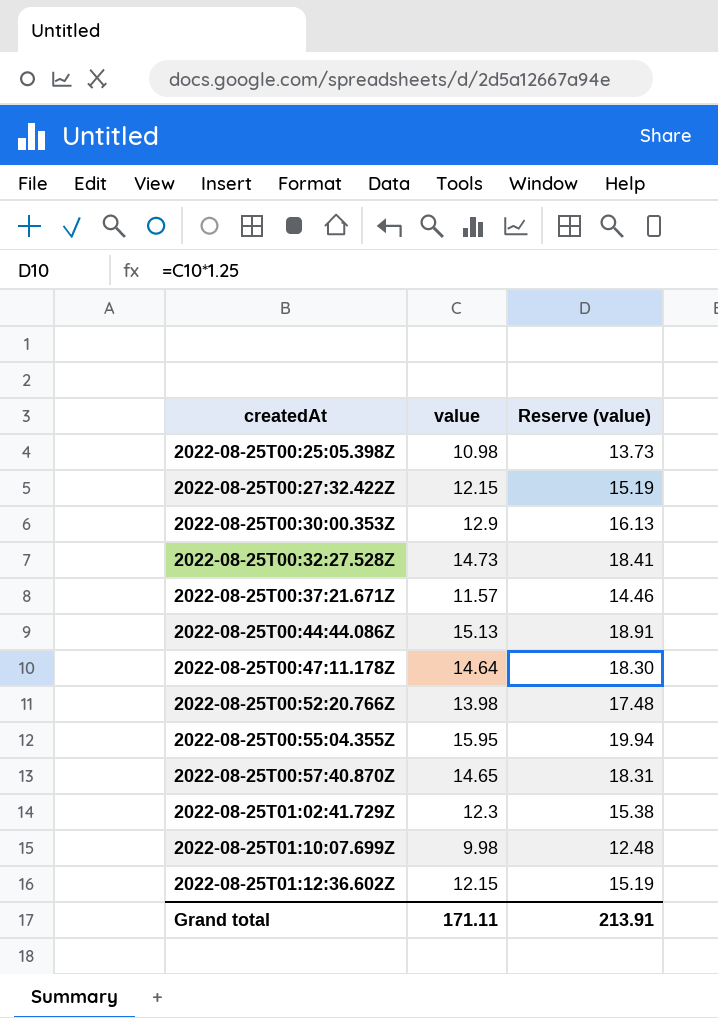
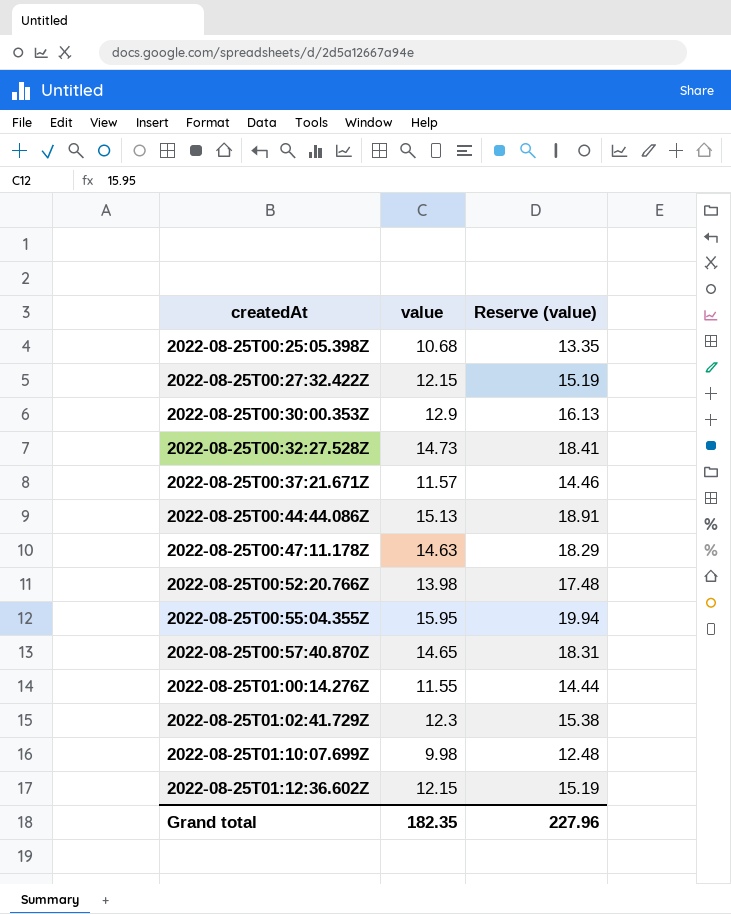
2022-08-25T00:25:05.398Z | value: 10.98 -> 10.68
2022-08-25T00:25:05.398Z | Reserve (value): 13.73 -> 13.35
2022-08-25T00:47:11.178Z | value: 14.64 -> 14.63
2022-08-25T00:47:11.178Z | Reserve (value): 18.30 -> 18.29
row 2022-08-25T01:00:14.276Z: none -> 11.55 | 14.44
Grand total | value: 171.11 -> 182.35
Grand total | Reserve (value): 213.91 -> 227.96

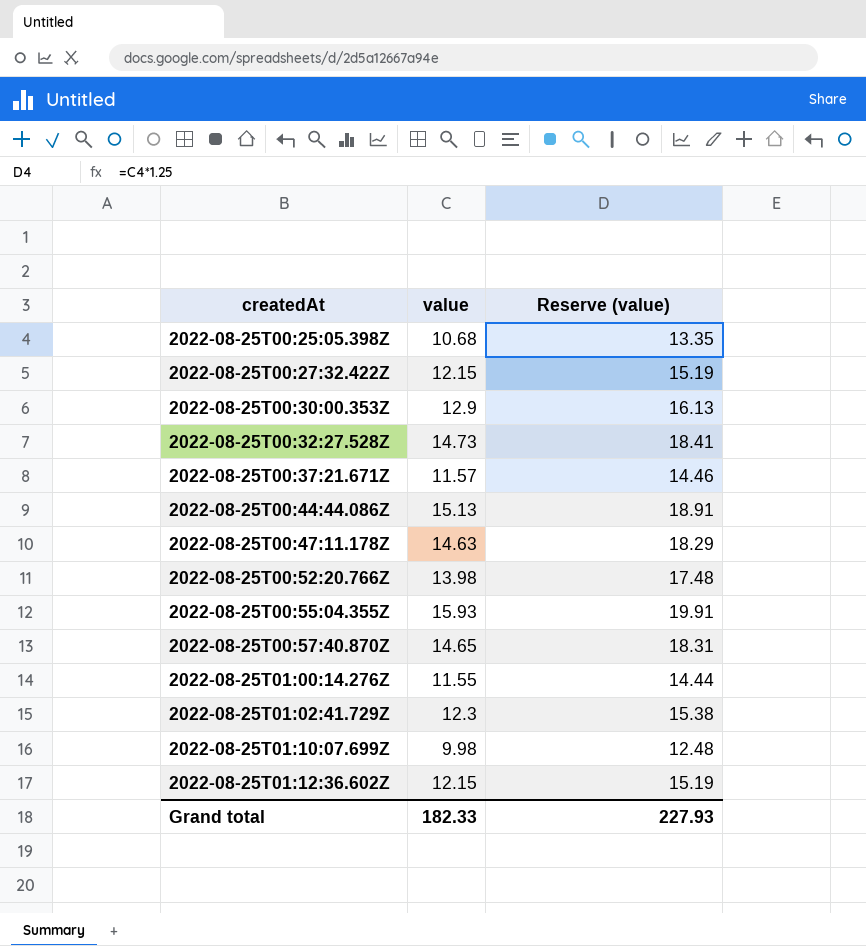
2022-08-25T00:55:04.355Z | value: 15.95 -> 15.93
2022-08-25T00:55:04.355Z | Reserve (value): 19.94 -> 19.91
Grand total | value: 182.35 -> 182.33
Grand total | Reserve (value): 227.96 -> 227.93

